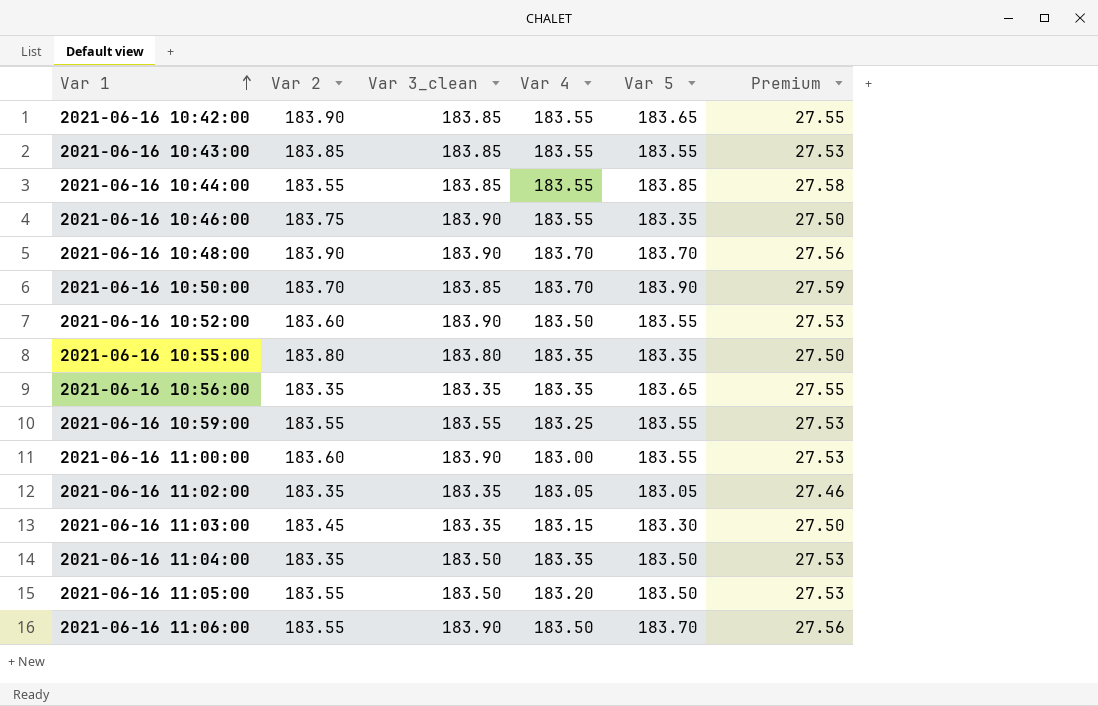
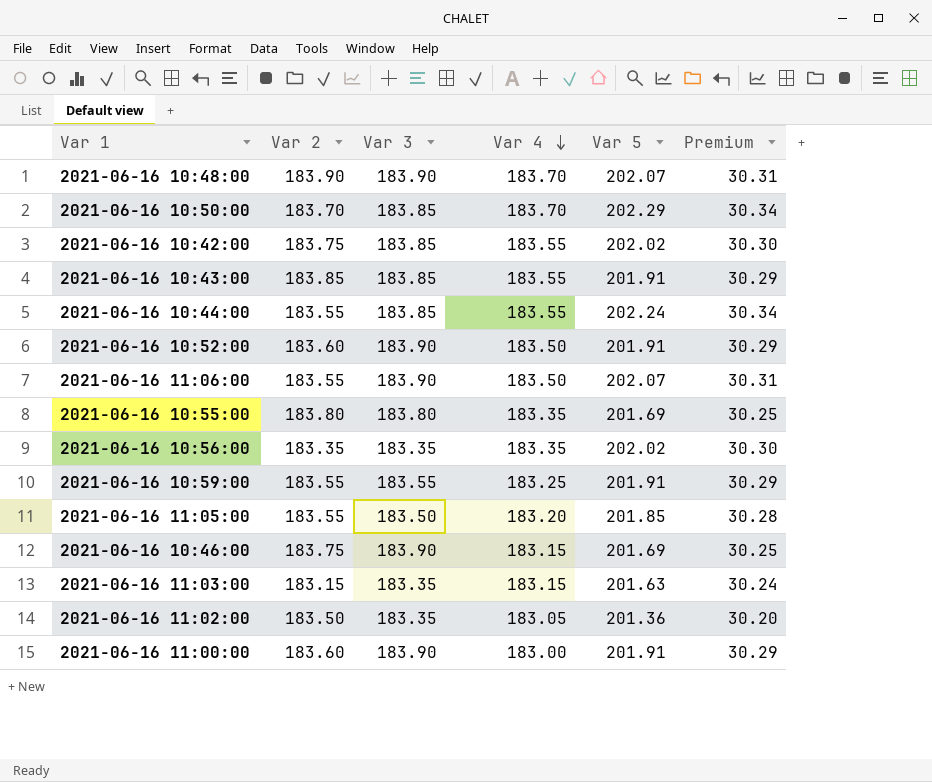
row order: Var 1 ascending -> Var 4 descending
column name: Var 3_clean -> Var 3
row 2021-06-16 11:04:00: 183.35 | 183.50 | 183.35 | 183.50 | 27.53 -> none
2021-06-16 10:48:00 | Var 5: 183.70 -> 202.07
2021-06-16 10:48:00 | Premium: 27.56 -> 30.31
2021-06-16 10:50:00 | Var 5: 183.90 -> 202.29
2021-06-16 10:50:00 | Premium: 27.59 -> 30.34
2021-06-16 10:42:00 | Var 2: 183.90 -> 183.75
2021-06-16 10:42:00 | Var 5: 183.65 -> 202.02
2021-06-16 10:42:00 | Premium: 27.55 -> 30.30
2021-06-16 10:43:00 | Var 5: 183.55 -> 201.91
2021-06-16 10:43:00 | Premium: 27.53 -> 30.29
2021-06-16 10:44:00 | Var 5: 183.85 -> 202.24
2021-06-16 10:44:00 | Premium: 27.58 -> 30.34
2021-06-16 10:52:00 | Var 5: 183.55 -> 201.91
2021-06-16 10:52:00 | Premium: 27.53 -> 30.29
2021-06-16 11:06:00 | Var 5: 183.70 -> 202.07
2021-06-16 11:06:00 | Premium: 27.56 -> 30.31
2021-06-16 10:55:00 | Var 5: 183.35 -> 201.69
2021-06-16 10:55:00 | Premium: 27.50 -> 30.25
2021-06-16 10:56:00 | Var 5: 183.65 -> 202.02
2021-06-16 10:56:00 | Premium: 27.55 -> 30.30
2021-06-16 10:59:00 | Var 5: 183.55 -> 201.91
2021-06-16 10:59:00 | Premium: 27.53 -> 30.29
2021-06-16 11:05:00 | Var 5: 183.50 -> 201.85
2021-06-16 11:05:00 | Premium: 27.53 -> 30.28
2021-06-16 10:46:00 | Var 4: 183.55 -> 183.15
2021-06-16 10:46:00 | Var 5: 183.35 -> 201.69
2021-06-16 10:46:00 | Premium: 27.50 -> 30.25
2021-06-16 11:03:00 | Var 2: 183.45 -> 183.15
2021-06-16 11:03:00 | Var 5: 183.30 -> 201.63
2021-06-16 11:03:00 | Premium: 27.50 -> 30.24
2021-06-16 11:02:00 | Var 2: 183.35 -> 183.50
2021-06-16 11:02:00 | Var 5: 183.05 -> 201.36
2021-06-16 11:02:00 | Premium: 27.46 -> 30.20
2021-06-16 11:00:00 | Var 5: 183.55 -> 201.91
2021-06-16 11:00:00 | Premium: 27.53 -> 30.29

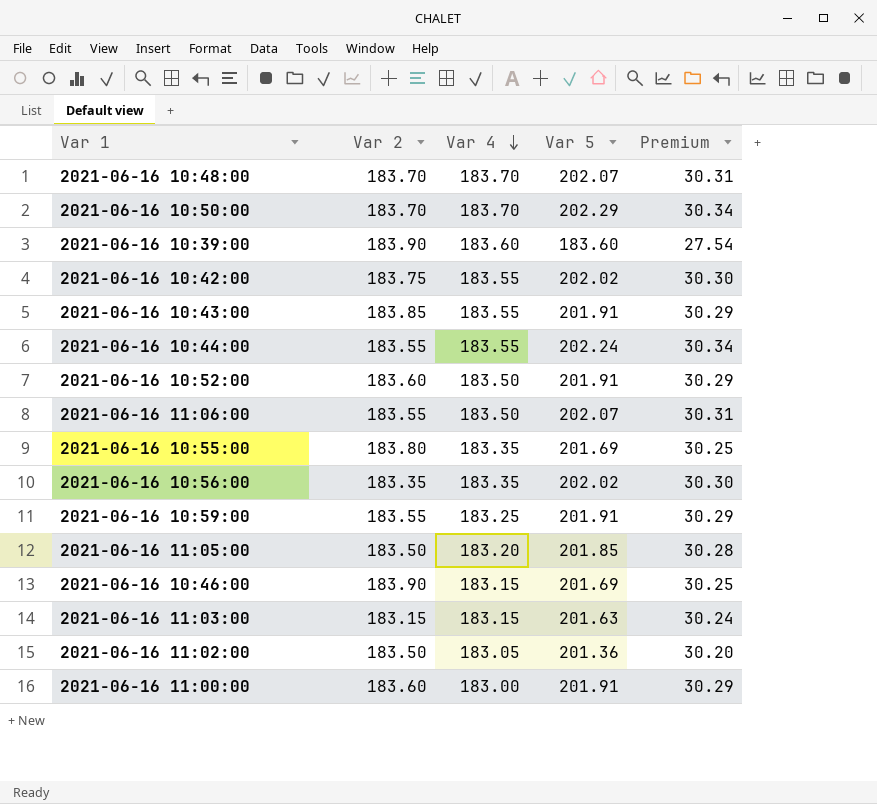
column Var 3 | position: 3 -> none
2021-06-16 10:48:00 | Var 2: 183.90 -> 183.70
row 2021-06-16 10:39:00: none -> 183.90 | 183.60 | 183.60 | 27.54
2021-06-16 11:05:00 | Var 2: 183.55 -> 183.50
2021-06-16 10:46:00 | Var 2: 183.75 -> 183.90

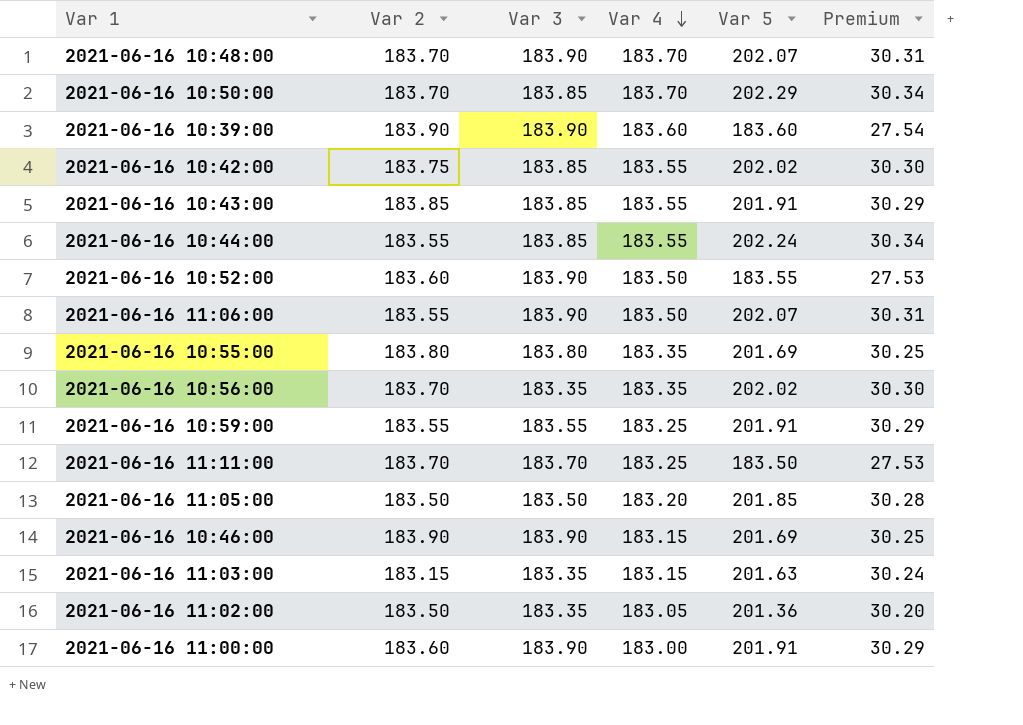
column Var 3 | position: none -> 3
2021-06-16 10:52:00 | Var 5: 201.91 -> 183.55
2021-06-16 10:52:00 | Premium: 30.29 -> 27.53
2021-06-16 10:56:00 | Var 2: 183.35 -> 183.70
row 2021-06-16 11:11:00: none -> 183.70 | 183.70 | 183.25 | 183.50 | 27.53

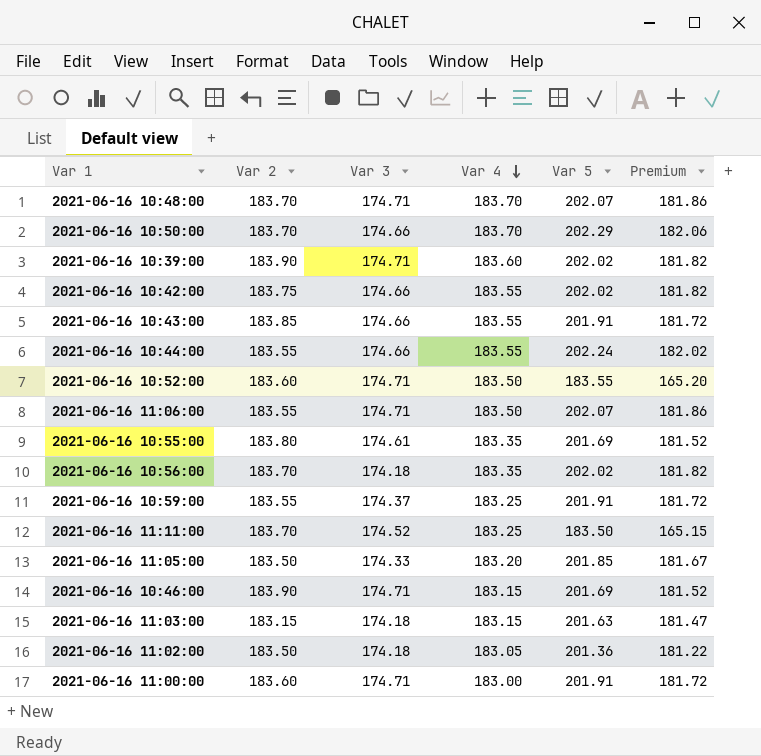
column Premium | formula: [Var 5] * 0.15 -> [Var 5] * 0.9
2021-06-16 10:48:00 | Var 3: 183.90 -> 174.71
2021-06-16 10:50:00 | Var 3: 183.85 -> 174.66
2021-06-16 10:39:00 | Var 3: 183.90 -> 174.71
2021-06-16 10:39:00 | Var 5: 183.60 -> 202.02
2021-06-16 10:42:00 | Var 3: 183.85 -> 174.66
2021-06-16 10:43:00 | Var 3: 183.85 -> 174.66
2021-06-16 10:44:00 | Var 3: 183.85 -> 174.66
2021-06-16 10:52:00 | Var 3: 183.90 -> 174.71
2021-06-16 11:06:00 | Var 3: 183.90 -> 174.71
2021-06-16 10:55:00 | Var 3: 183.80 -> 174.61
2021-06-16 10:56:00 | Var 3: 183.35 -> 174.18
2021-06-16 10:59:00 | Var 3: 183.55 -> 174.37
2021-06-16 11:11:00 | Var 3: 183.70 -> 174.52
2021-06-16 11:05:00 | Var 3: 183.50 -> 174.33
2021-06-16 10:46:00 | Var 3: 183.90 -> 174.71
2021-06-16 11:03:00 | Var 3: 183.35 -> 174.18
2021-06-16 11:02:00 | Var 3: 183.35 -> 174.18
2021-06-16 11:00:00 | Var 3: 183.90 -> 174.71

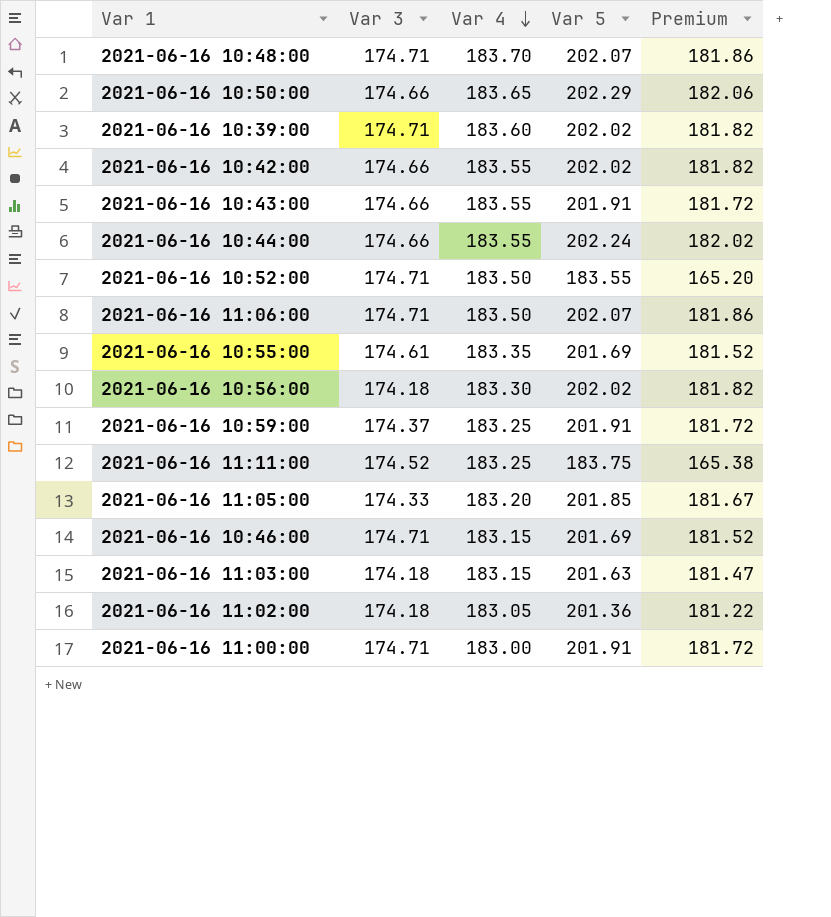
column Var 2 | position: 2 -> none
2021-06-16 10:50:00 | Var 4: 183.70 -> 183.65
2021-06-16 10:56:00 | Var 4: 183.35 -> 183.30
2021-06-16 11:11:00 | Var 5: 183.50 -> 183.75
2021-06-16 11:11:00 | Premium: 165.15 -> 165.38

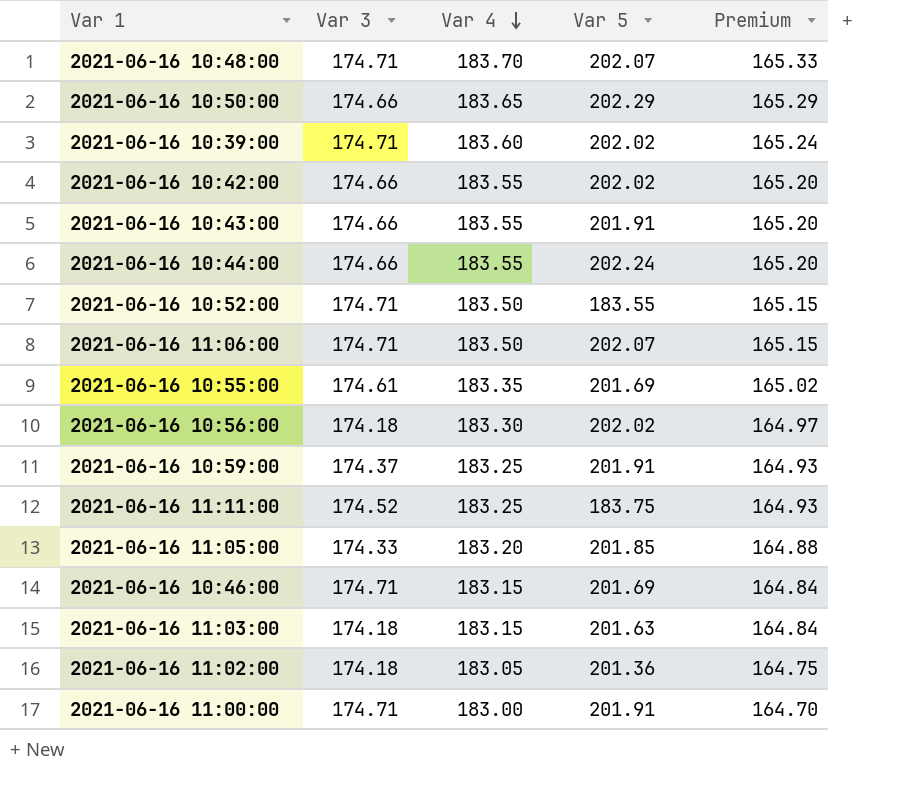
column Premium | formula: [Var 5] * 0.9 -> [Var 4] * 0.9

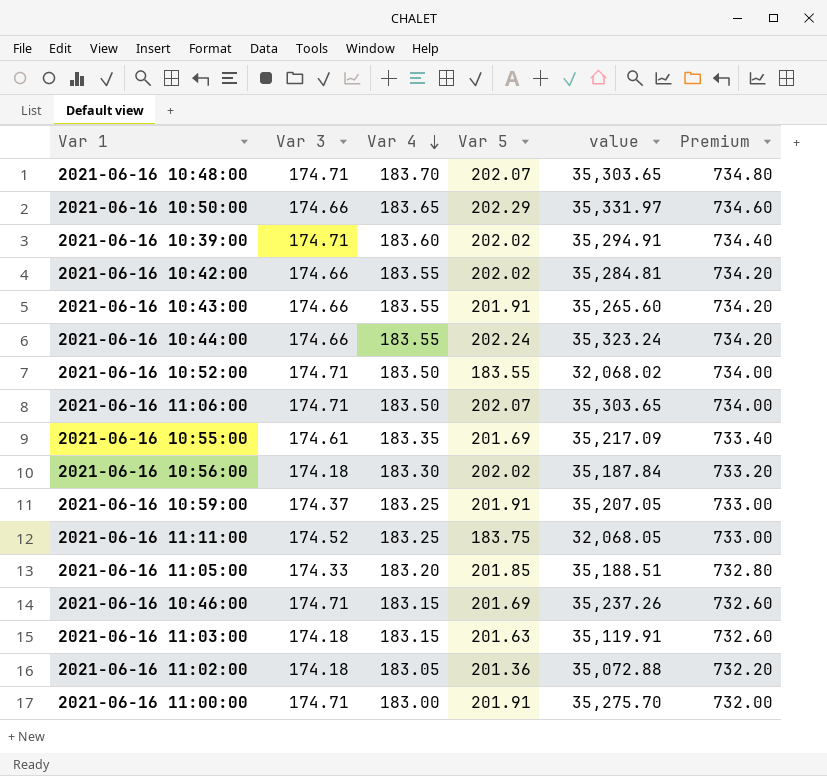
column value | formula: none -> [Var 3] * [Var 5]
column Premium | formula: [Var 4] * 0.9 -> [Var 4] * 4

